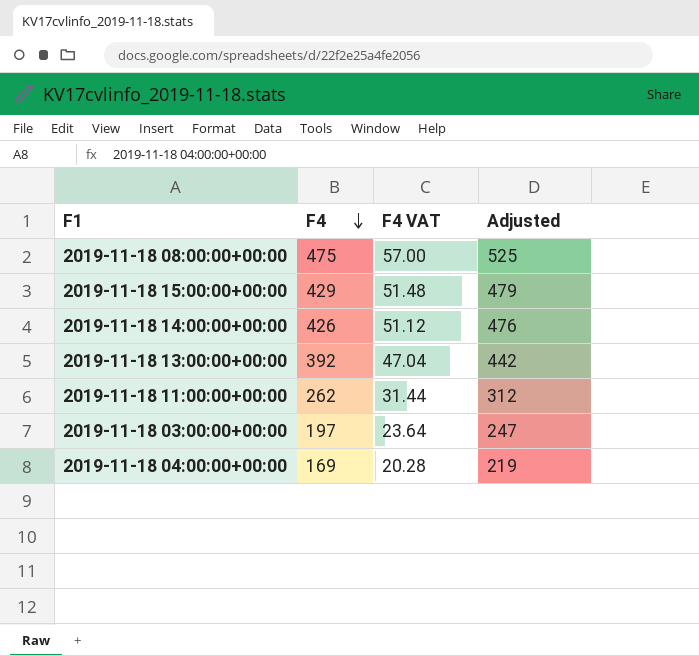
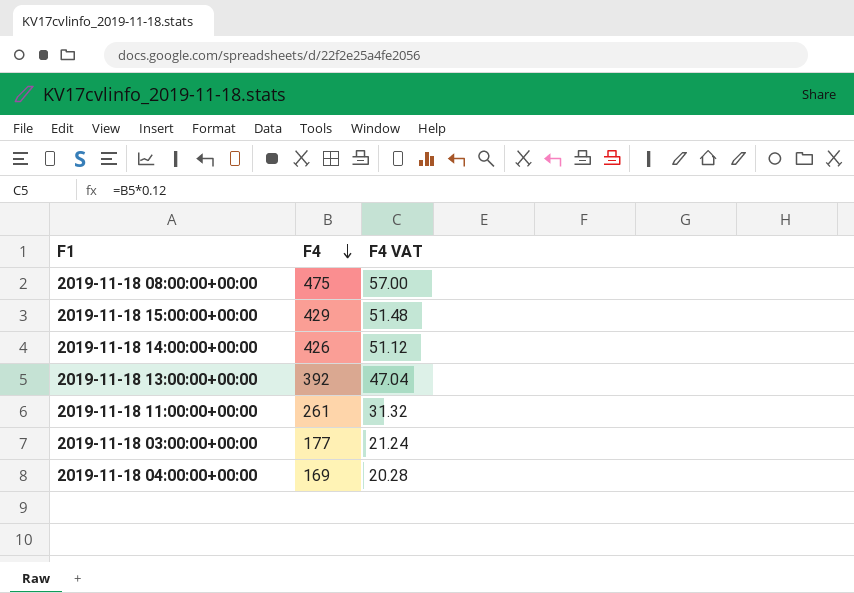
column Adjusted | formula: [F4] + 50 -> none
2019-11-18 11:00:00+00:00 | F4: 262 -> 261
2019-11-18 11:00:00+00:00 | F4 VAT: 31.44 -> 31.32
2019-11-18 03:00:00+00:00 | F4: 197 -> 177
2019-11-18 03:00:00+00:00 | F4 VAT: 23.64 -> 21.24

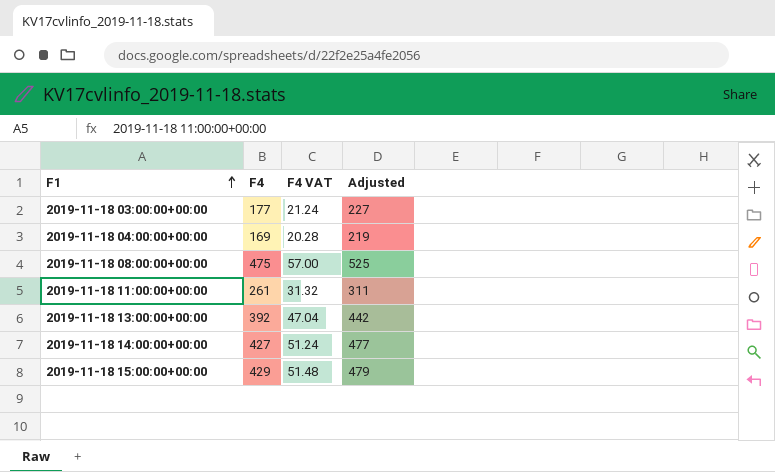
row order: F4 descending -> F1 ascending
column Adjusted | formula: none -> [F4] + 50
2019-11-18 14:00:00+00:00 | F4: 426 -> 427
2019-11-18 14:00:00+00:00 | F4 VAT: 51.12 -> 51.24

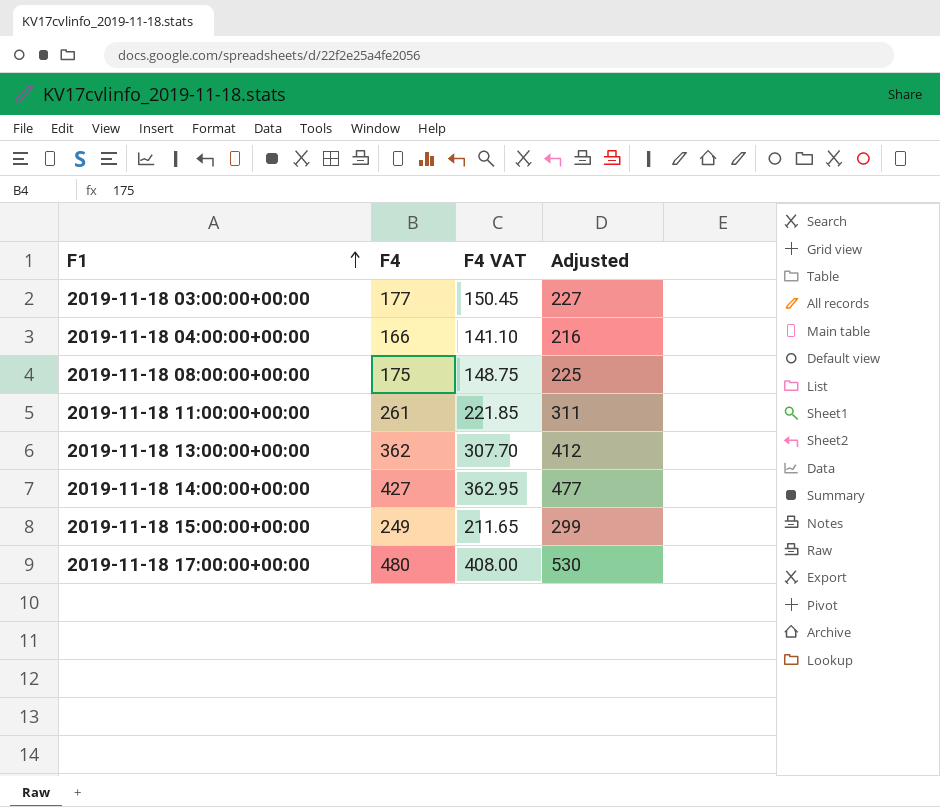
column F4 VAT | formula: [F4] * 0.12 -> [F4] * 0.85
2019-11-18 04:00:00+00:00 | F4: 169 -> 166
2019-11-18 04:00:00+00:00 | Adjusted: 219 -> 216
2019-11-18 08:00:00+00:00 | F4: 475 -> 175
2019-11-18 08:00:00+00:00 | Adjusted: 525 -> 225
2019-11-18 13:00:00+00:00 | F4: 392 -> 362
2019-11-18 13:00:00+00:00 | Adjusted: 442 -> 412
2019-11-18 15:00:00+00:00 | F4: 429 -> 249
2019-11-18 15:00:00+00:00 | Adjusted: 479 -> 299
row 2019-11-18 17:00:00+00:00: none -> 480 | 408.00 | 530

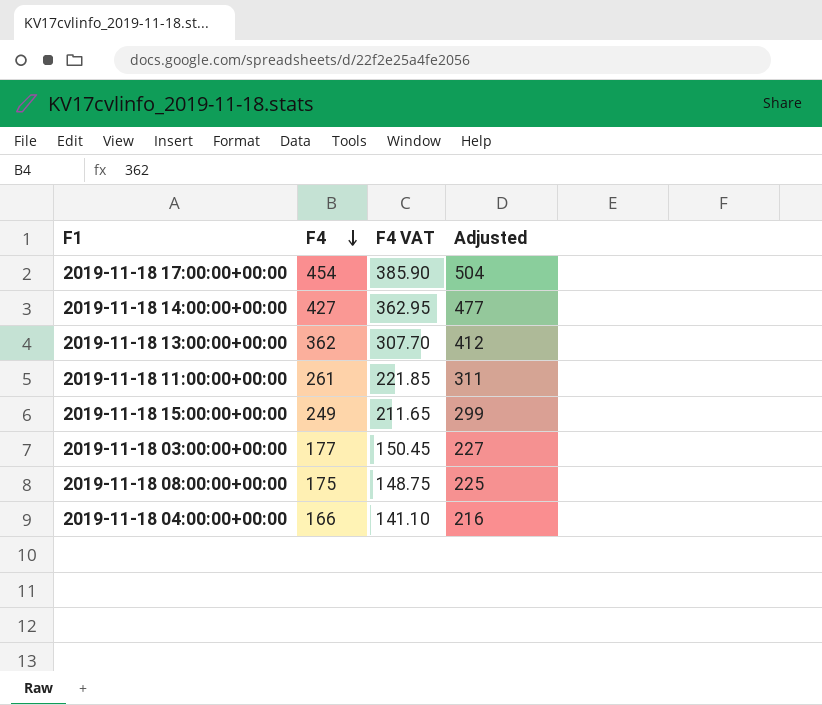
row order: F1 ascending -> F4 descending
2019-11-18 17:00:00+00:00 | F4: 480 -> 454
2019-11-18 17:00:00+00:00 | F4 VAT: 408.00 -> 385.90
2019-11-18 17:00:00+00:00 | Adjusted: 530 -> 504

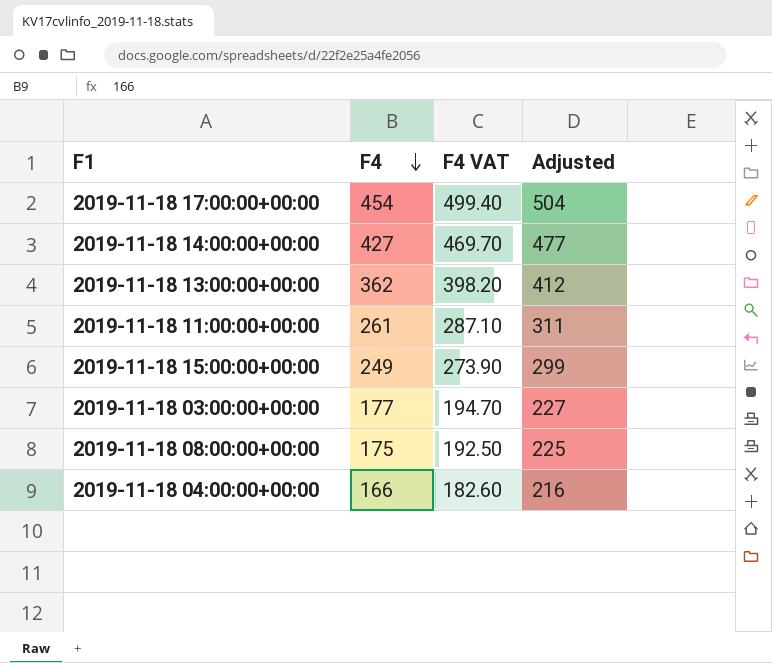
column F4 VAT | formula: [F4] * 0.85 -> [F4] * 1.1

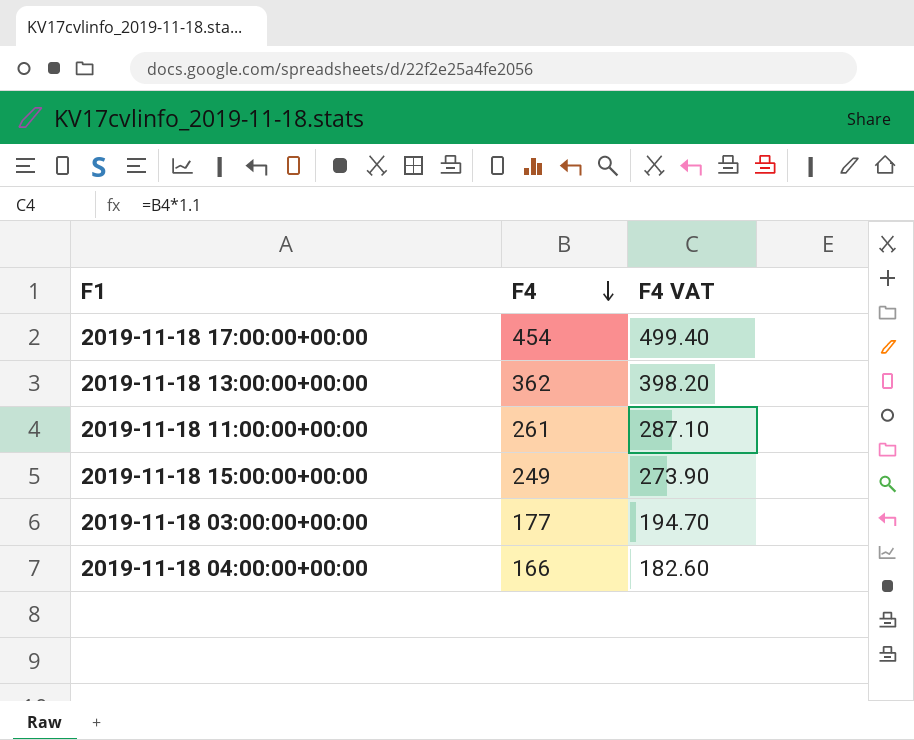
column Adjusted | formula: [F4] + 50 -> none
row 2019-11-18 14:00:00+00:00: 427 | 469.70 | 477 -> none
row 2019-11-18 08:00:00+00:00: 175 | 192.50 | 225 -> none

